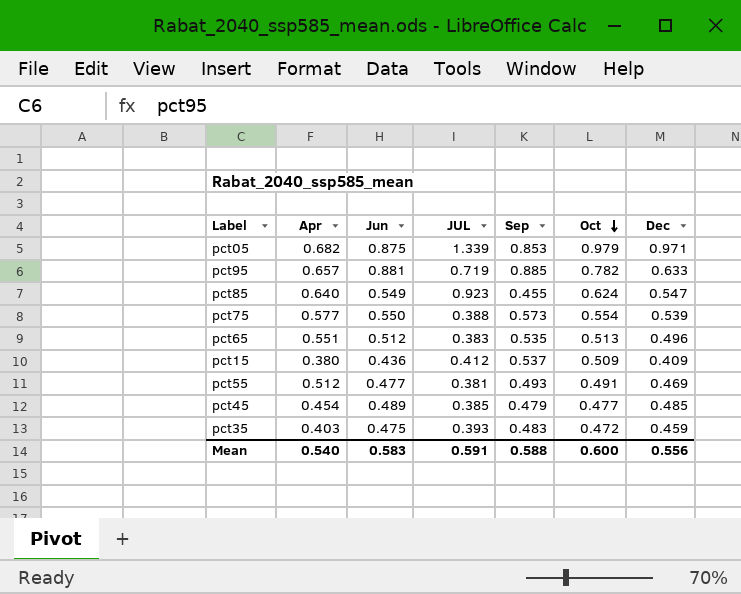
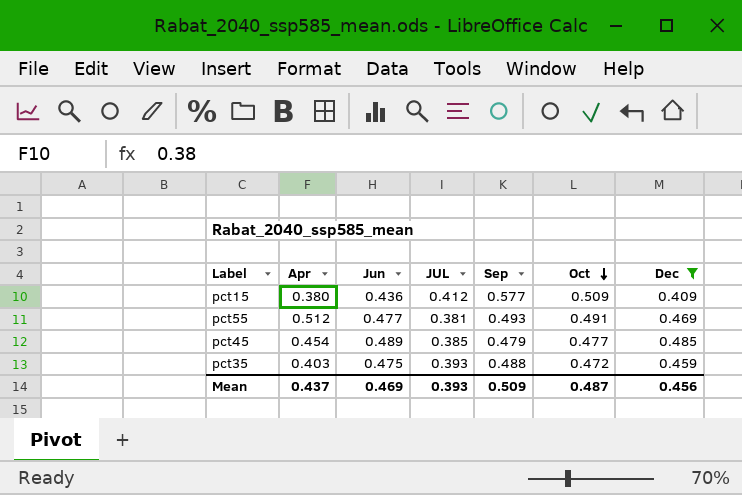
filter: none -> Dec <= 0.485
pct15 | Sep: 0.537 -> 0.577
pct35 | Sep: 0.483 -> 0.488
Mean | Apr: 0.540 -> 0.437
Mean | Jun: 0.583 -> 0.469
Mean | JUL: 0.591 -> 0.393
Mean | Sep: 0.588 -> 0.509
Mean | Oct: 0.600 -> 0.487
Mean | Dec: 0.556 -> 0.456

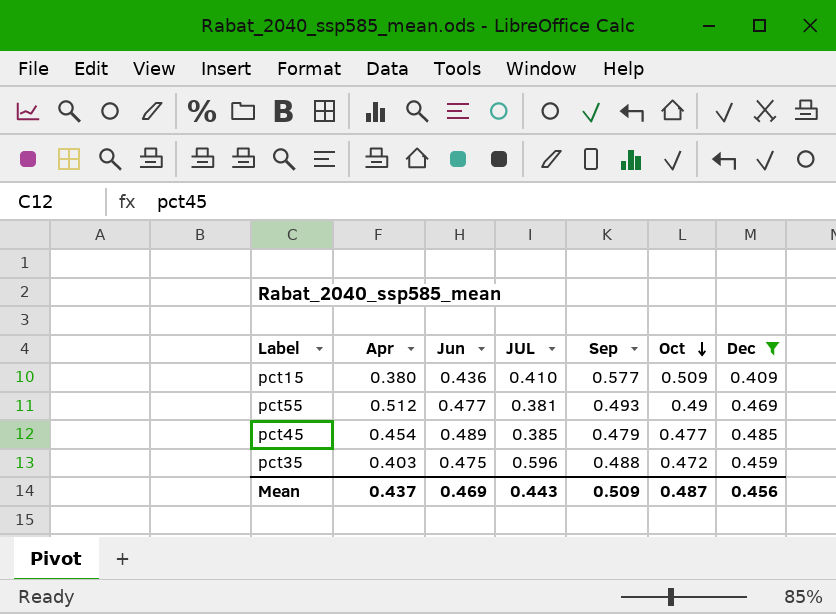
pct15 | JUL: 0.412 -> 0.410
pct55 | Oct: 0.491 -> 0.49
pct35 | JUL: 0.393 -> 0.596
Mean | JUL: 0.393 -> 0.443

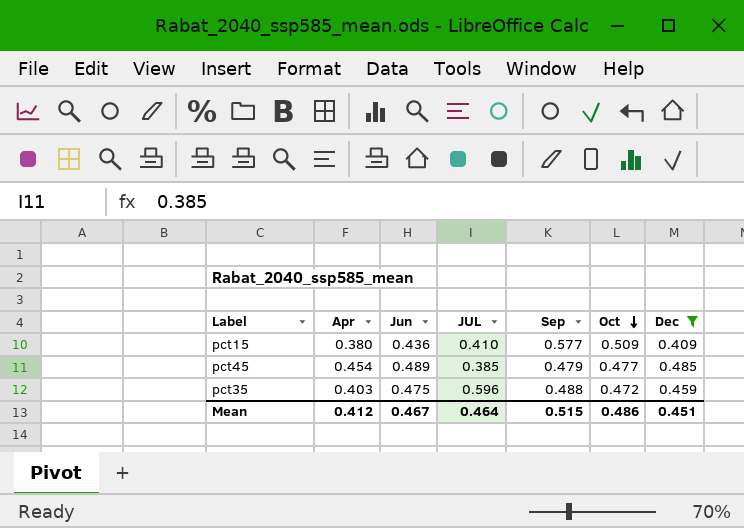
row pct55: 0.512 | 0.477 | 0.381 | 0.493 | 0.49 | 0.469 -> none
Mean | Apr: 0.437 -> 0.412
Mean | Jun: 0.469 -> 0.467
Mean | JUL: 0.443 -> 0.464
Mean | Sep: 0.509 -> 0.515
Mean | Oct: 0.487 -> 0.486
Mean | Dec: 0.456 -> 0.451

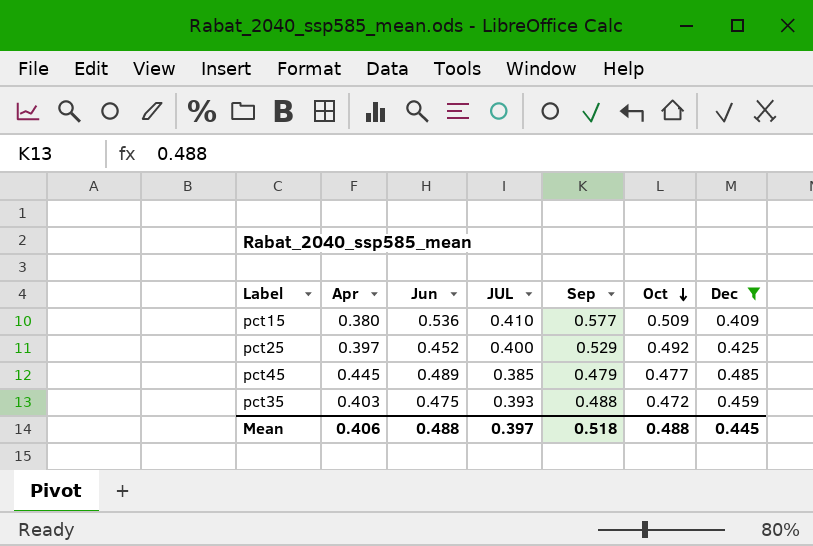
pct15 | Jun: 0.436 -> 0.536
row pct25: none -> 0.397 | 0.452 | 0.400 | 0.529 | 0.492 | 0.425
pct45 | Apr: 0.454 -> 0.445
pct35 | JUL: 0.596 -> 0.393
Mean | Apr: 0.412 -> 0.406
Mean | Jun: 0.467 -> 0.488
Mean | JUL: 0.464 -> 0.397
Mean | Sep: 0.515 -> 0.518
Mean | Oct: 0.486 -> 0.488
Mean | Dec: 0.451 -> 0.445

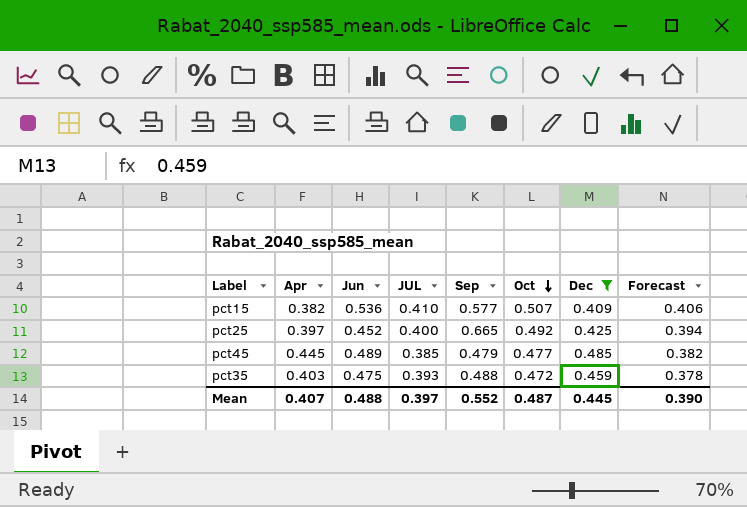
column Forecast | formula: none -> [Oct] * 0.8
pct15 | Apr: 0.380 -> 0.382
pct15 | Oct: 0.509 -> 0.507
pct25 | Sep: 0.529 -> 0.665
Mean | Apr: 0.406 -> 0.407
Mean | Sep: 0.518 -> 0.552
Mean | Oct: 0.488 -> 0.487

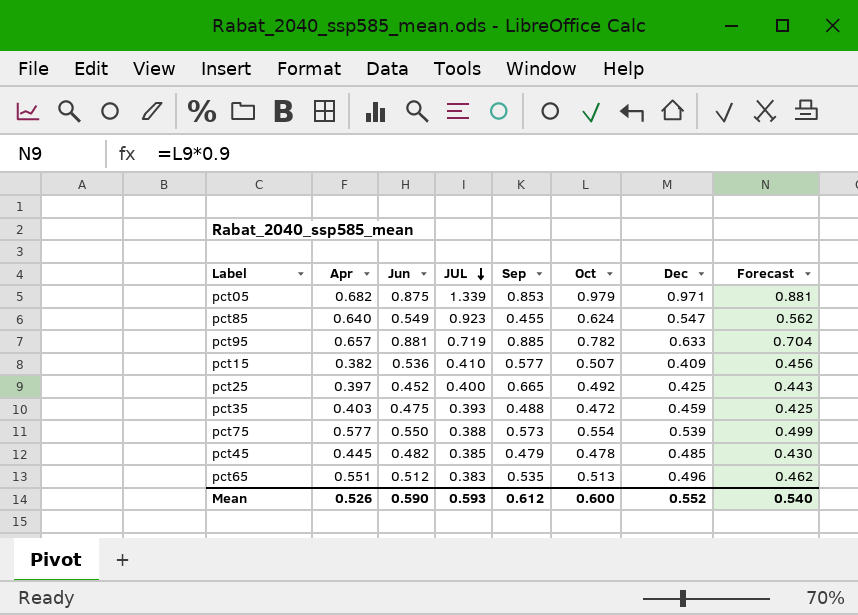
filter: Dec <= 0.485 -> none
row order: Oct descending -> JUL descending
column Forecast | formula: [Oct] * 0.8 -> [Oct] * 0.9
pct45 | Jun: 0.489 -> 0.482
pct45 | Oct: 0.477 -> 0.478
Mean | Apr: 0.407 -> 0.526
Mean | Jun: 0.488 -> 0.590
Mean | JUL: 0.397 -> 0.593
Mean | Sep: 0.552 -> 0.612
Mean | Oct: 0.487 -> 0.600
Mean | Dec: 0.445 -> 0.552
Mean | Forecast: 0.390 -> 0.540

